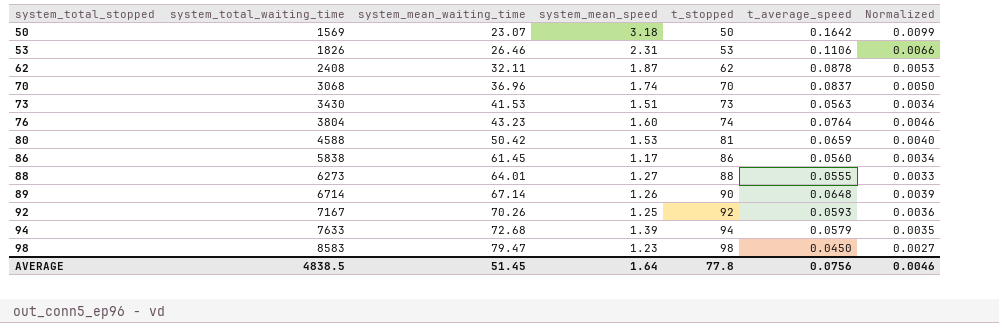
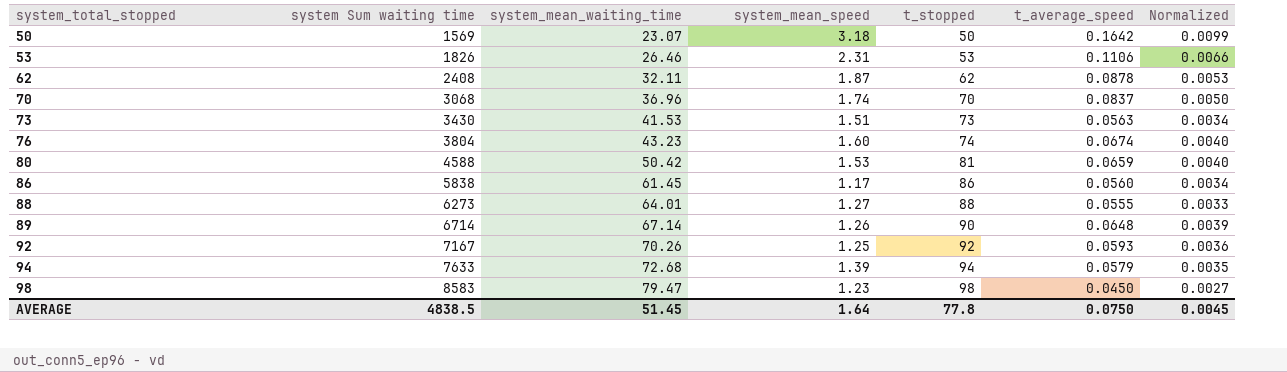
column name: system_total_waiting_time -> system Sum waiting time
76 | t_average_speed: 0.0764 -> 0.0674
76 | Normalized: 0.0046 -> 0.0040
AVERAGE | t_average_speed: 0.0756 -> 0.0750
AVERAGE | Normalized: 0.0046 -> 0.0045

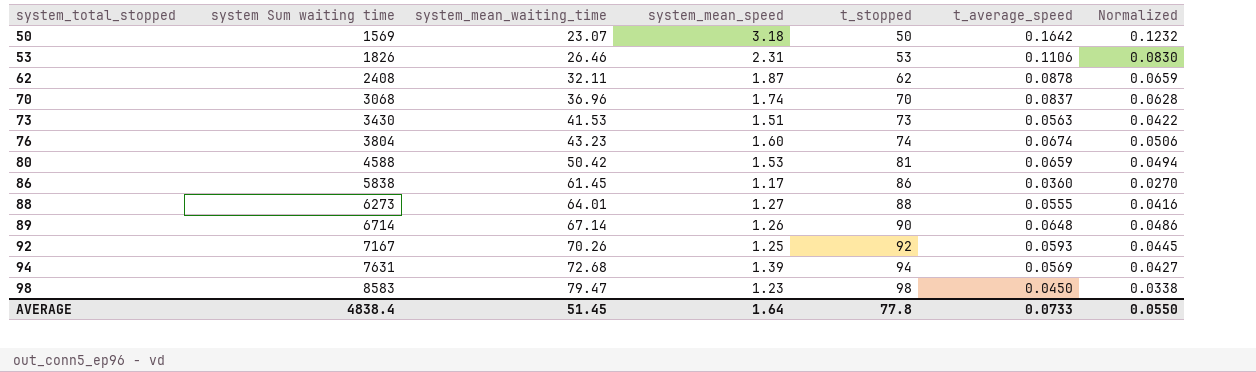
column Normalized | formula: [t_average_speed] * 0.06 -> [t_average_speed] * 0.75
86 | t_average_speed: 0.0560 -> 0.0360
94 | system Sum waiting time: 7633 -> 7631
94 | t_average_speed: 0.0579 -> 0.0569
AVERAGE | system Sum waiting time: 4838.5 -> 4838.4
AVERAGE | t_average_speed: 0.0750 -> 0.0733
AVERAGE | Normalized: 0.0045 -> 0.0550

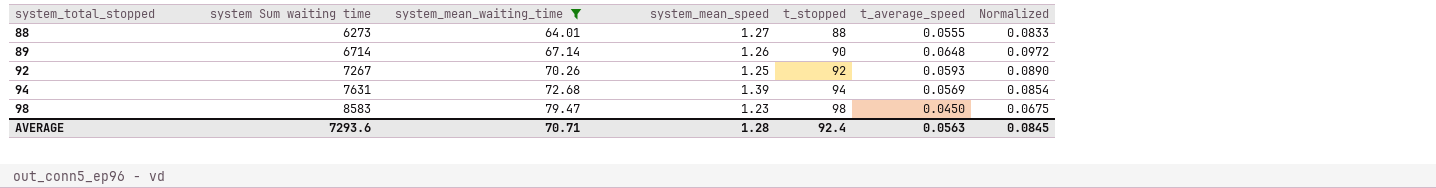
filter: none -> system_mean_waiting_time >= 64.01
column Normalized | formula: [t_average_speed] * 0.75 -> [t_average_speed] * 1.5
92 | system Sum waiting time: 7167 -> 7267
AVERAGE | system Sum waiting time: 4838.4 -> 7293.6
AVERAGE | system_mean_waiting_time: 51.45 -> 70.71
AVERAGE | system_mean_speed: 1.64 -> 1.28
AVERAGE | t_stopped: 77.8 -> 92.4
AVERAGE | t_average_speed: 0.0733 -> 0.0563
AVERAGE | Normalized: 0.0550 -> 0.0845

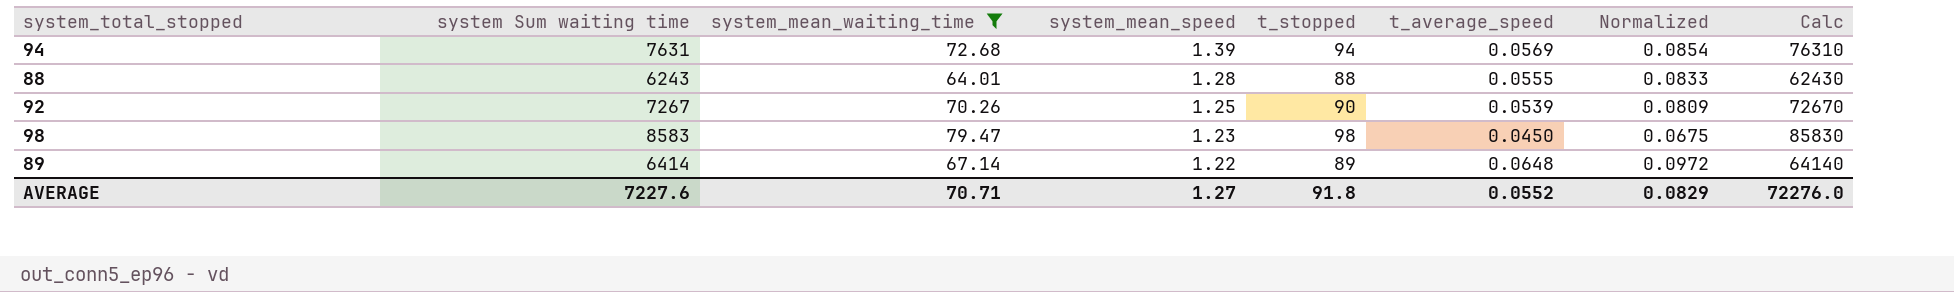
row order: system_total_stopped ascending -> system_mean_speed descending
column Calc | formula: none -> [system Sum waiting time] * 10
88 | system Sum waiting time: 6273 -> 6243
88 | system_mean_speed: 1.27 -> 1.28
92 | t_stopped: 92 -> 90
92 | t_average_speed: 0.0593 -> 0.0539
92 | Normalized: 0.0890 -> 0.0809
89 | system Sum waiting time: 6714 -> 6414
89 | system_mean_speed: 1.26 -> 1.22
89 | t_stopped: 90 -> 89
AVERAGE | system Sum waiting time: 7293.6 -> 7227.6
AVERAGE | system_mean_speed: 1.28 -> 1.27
AVERAGE | t_stopped: 92.4 -> 91.8
AVERAGE | t_average_speed: 0.0563 -> 0.0552
AVERAGE | Normalized: 0.0845 -> 0.0829

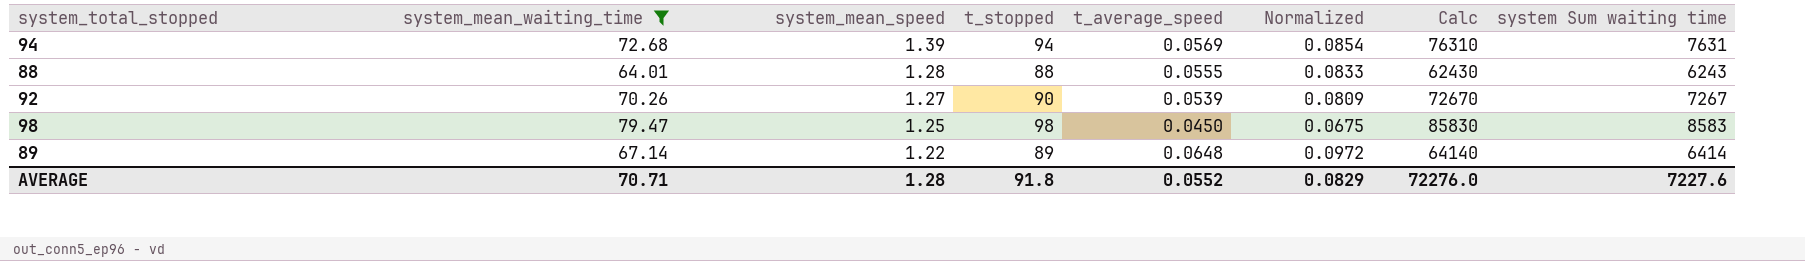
column system Sum waiting time | position: 2 -> 8
92 | system_mean_speed: 1.25 -> 1.27
98 | system_mean_speed: 1.23 -> 1.25
AVERAGE | system_mean_speed: 1.27 -> 1.28

